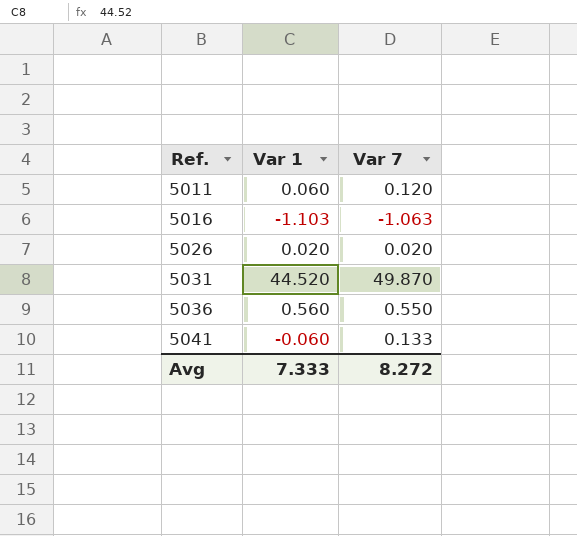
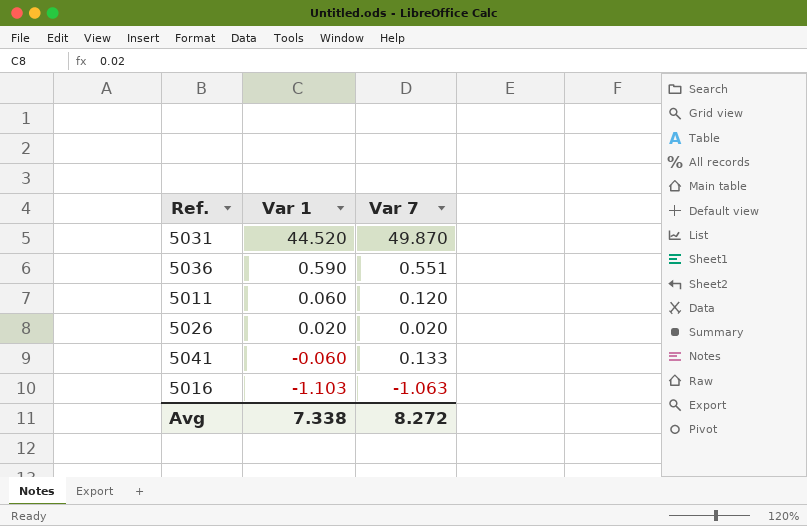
row order: Ref. ascending -> Var 1 descending
5036 | Var 1: 0.560 -> 0.590
5036 | Var 7: 0.550 -> 0.551
Avg | Var 1: 7.333 -> 7.338

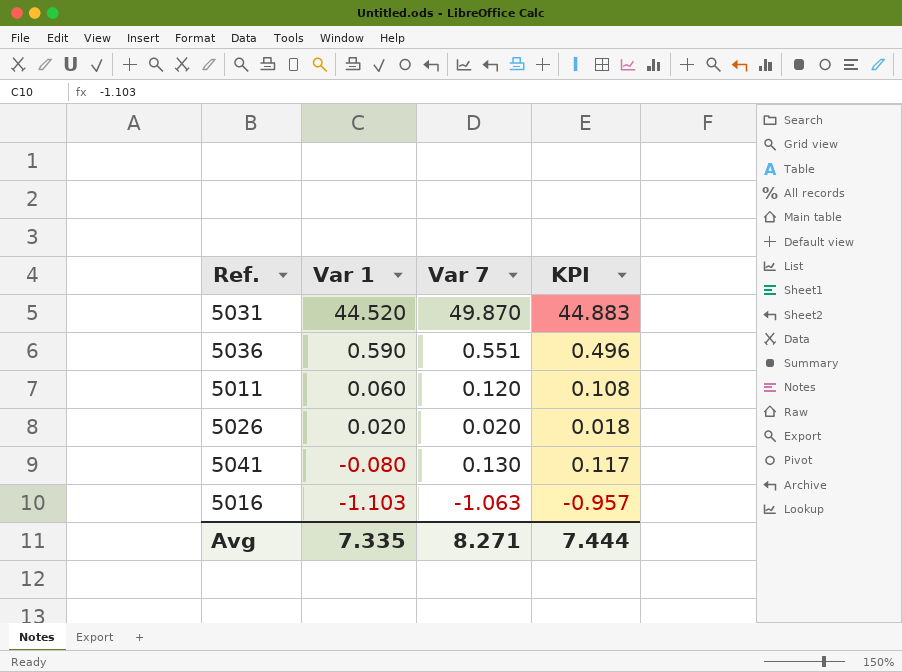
column KPI | formula: none -> [Var 7] * 0.9
5041 | Var 1: -0.060 -> -0.080
5041 | Var 7: 0.133 -> 0.130
Avg | Var 1: 7.338 -> 7.335
Avg | Var 7: 8.272 -> 8.271

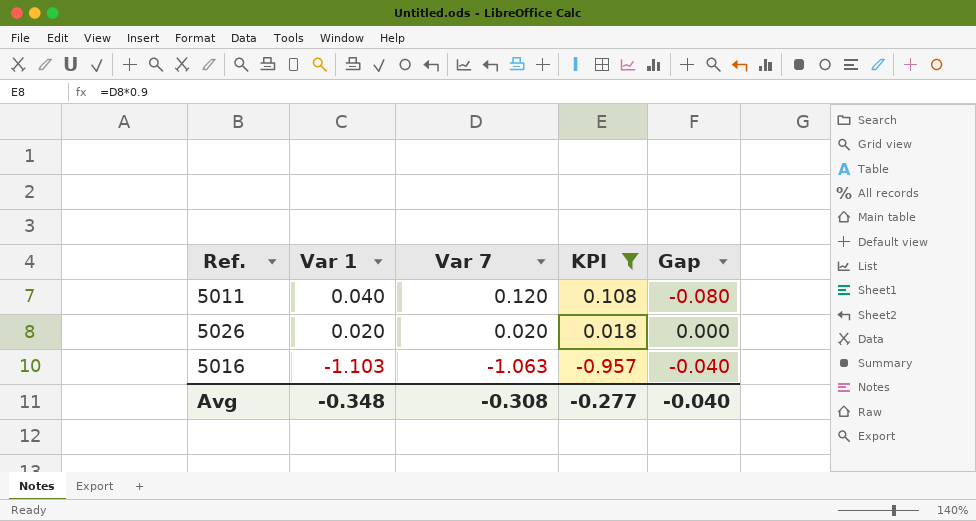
filter: none -> KPI <= 0.108
column Gap | formula: none -> [Var 1] - [Var 7]
5011 | Var 1: 0.060 -> 0.040
Avg | Var 1: 7.335 -> -0.348
Avg | Var 7: 8.271 -> -0.308
Avg | KPI: 7.444 -> -0.277

